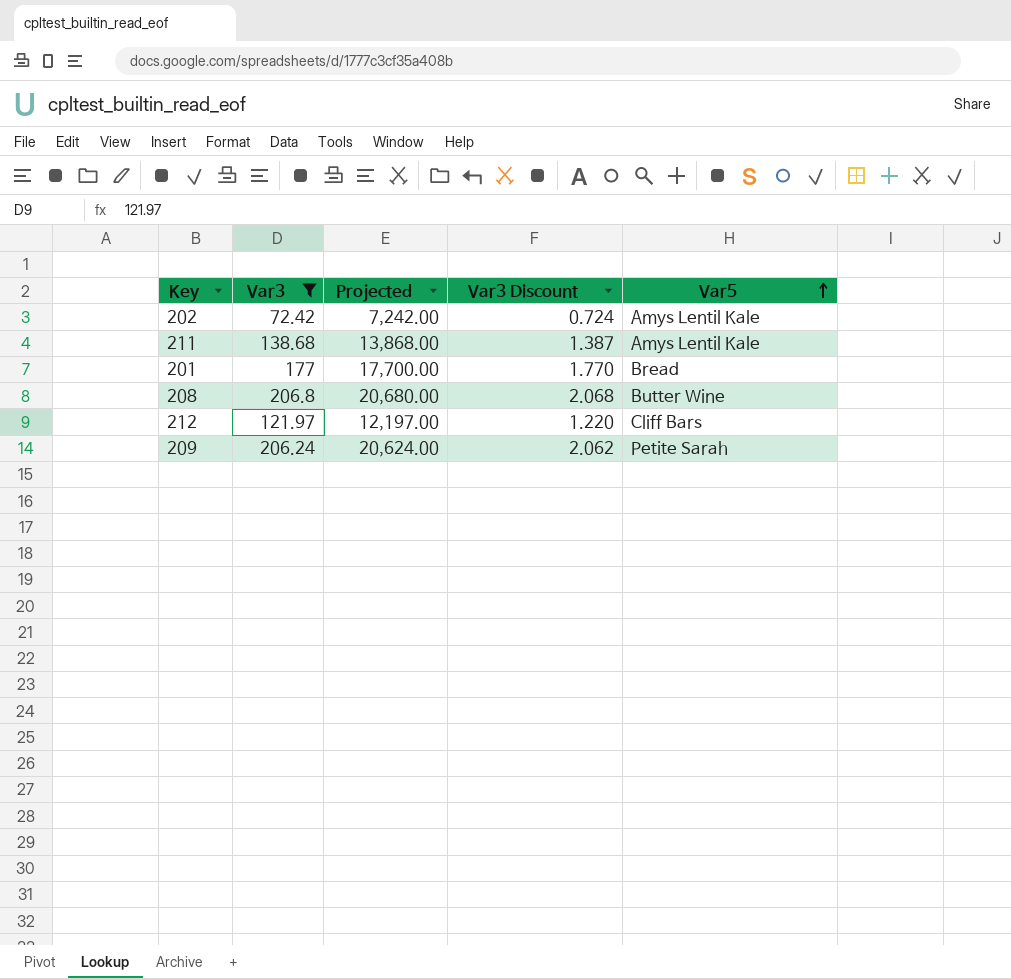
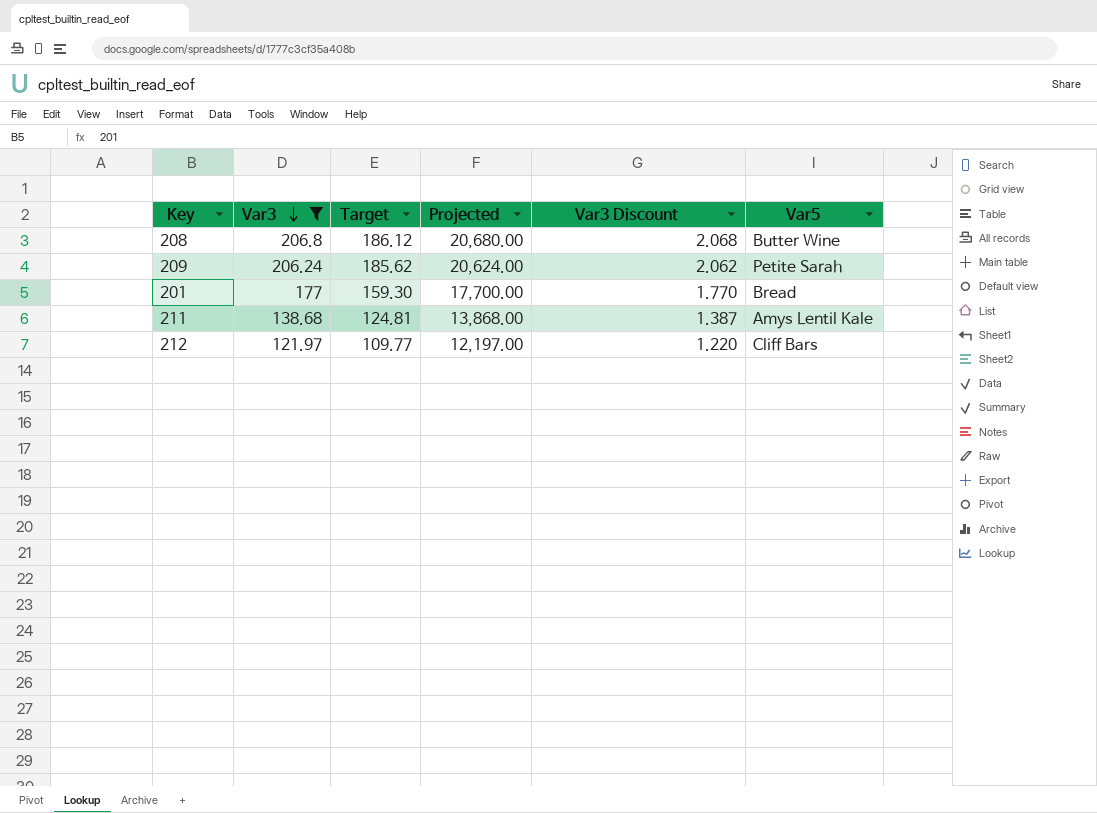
row order: Var5 ascending -> Var3 descending
column Target | formula: none -> [Var3] * 0.9
row 202: 72.42 | 7,242.00 | 0.724 | Amys Lentil Kale -> none

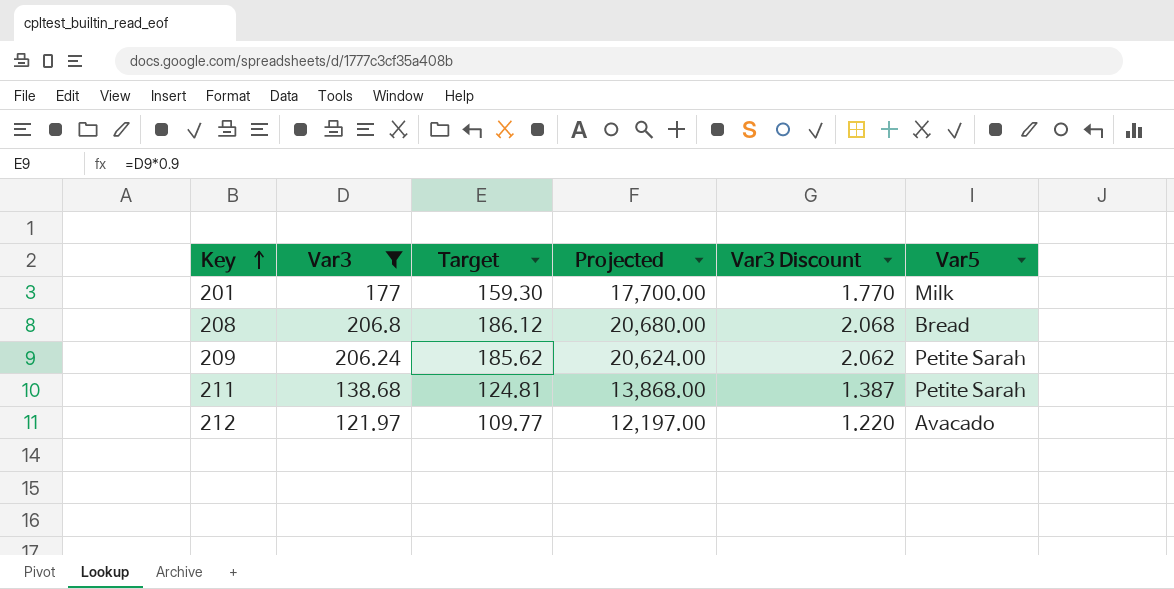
row order: Var3 descending -> Key ascending
201 | Var5: Bread -> Milk
208 | Var5: Butter Wine -> Bread
211 | Var5: Amys Lentil Kale -> Petite Sarah
212 | Var5: Cliff Bars -> Avacado

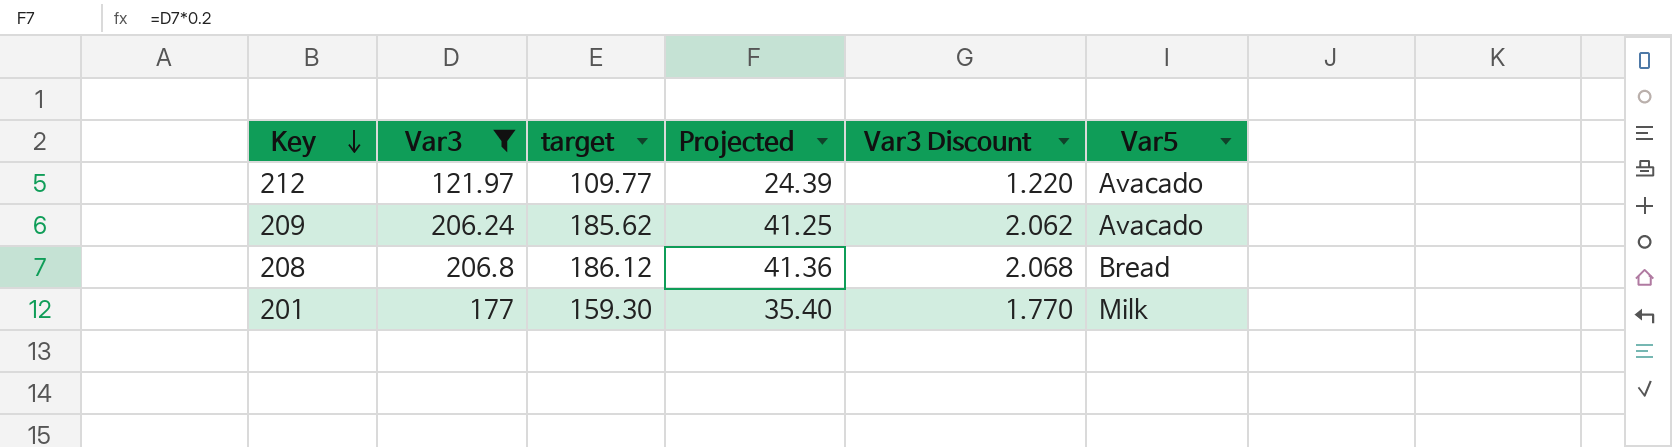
row order: Key ascending -> Key descending
column name: Target -> target
column Projected | formula: [Var3] * 100 -> [Var3] * 0.2
row 211: 138.68 | 124.81 | 13,868.00 | 1.387 | Petite Sarah -> none
209 | Var5: Petite Sarah -> Avacado

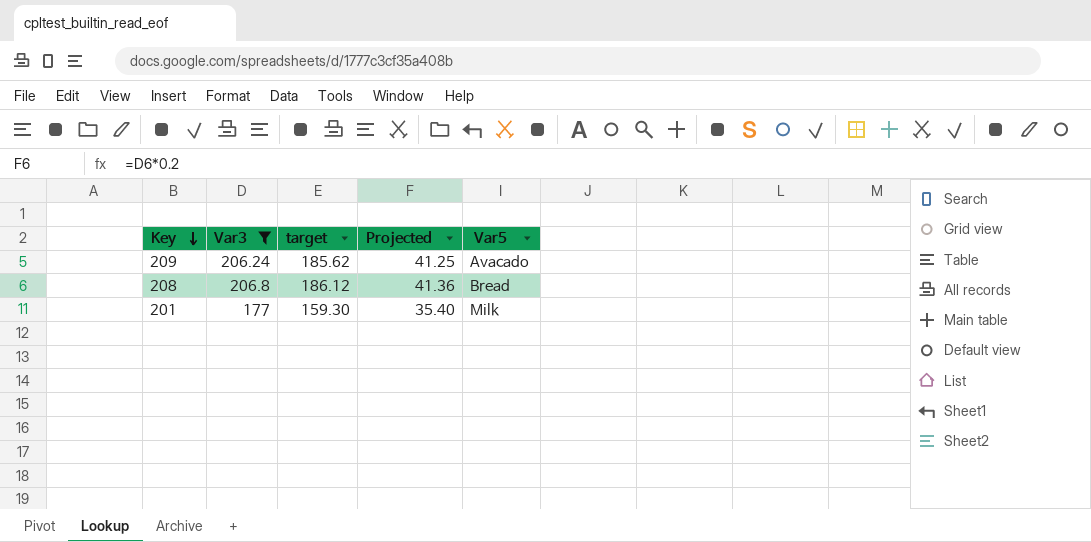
column Var3 Discount | formula: [Var3] * 0.01 -> none
row 212: 121.97 | 109.77 | 24.39 | 1.220 | Avacado -> none

